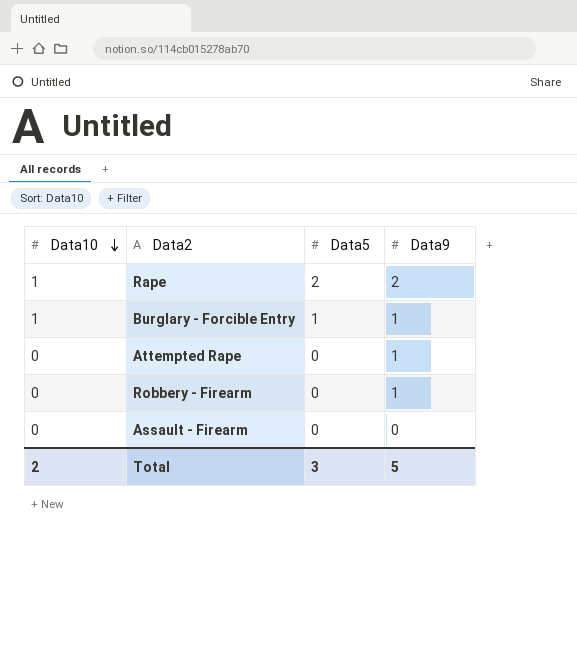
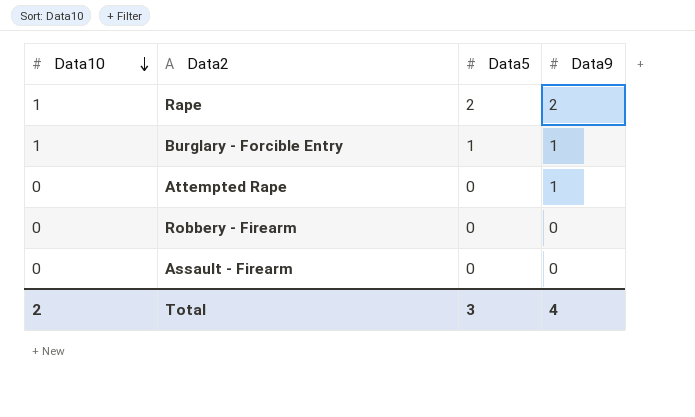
Robbery - Firearm | Data9: 1 -> 0
Total | Data9: 5 -> 4

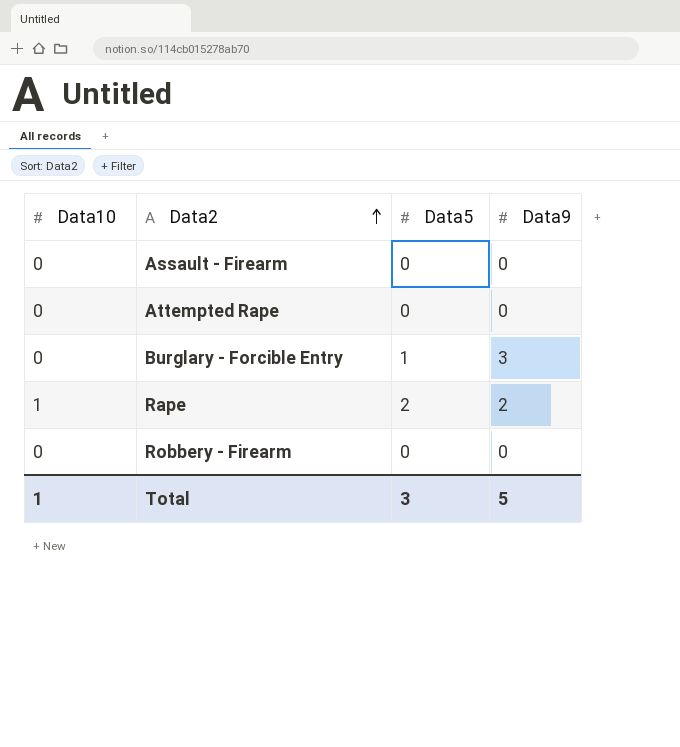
row order: Data10 descending -> Data2 ascending
Attempted Rape | Data9: 1 -> 0
Burglary - Forcible Entry | Data10: 1 -> 0
Burglary - Forcible Entry | Data9: 1 -> 3
Total | Data10: 2 -> 1
Total | Data9: 4 -> 5

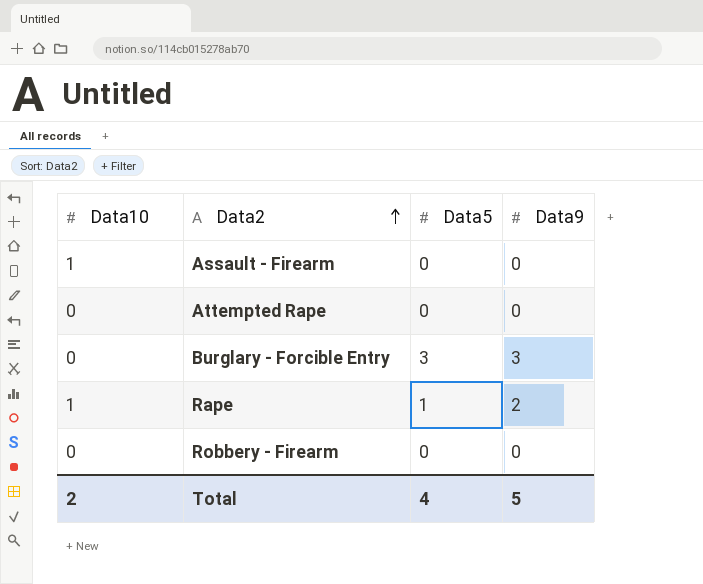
Assault - Firearm | Data10: 0 -> 1
Burglary - Forcible Entry | Data5: 1 -> 3
Rape | Data5: 2 -> 1
Total | Data10: 1 -> 2
Total | Data5: 3 -> 4

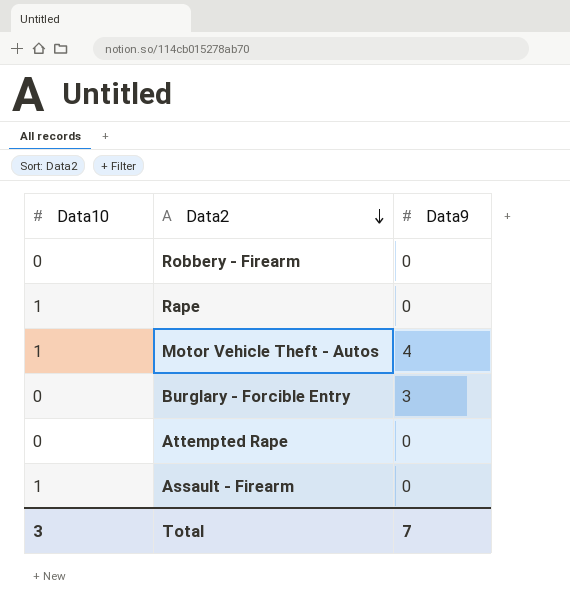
row order: Data2 ascending -> Data2 descending
column Data5 | position: 3 -> none
Rape | Data9: 2 -> 0
row Motor Vehicle Theft - Autos: none -> 1 | 4
Total | Data10: 2 -> 3
Total | Data9: 5 -> 7

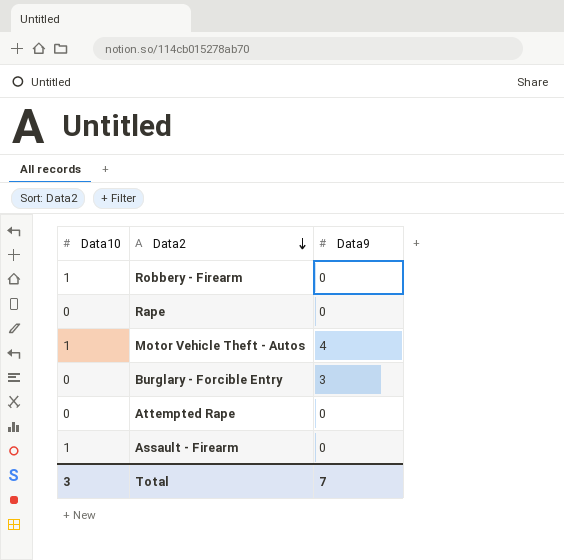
Robbery - Firearm | Data10: 0 -> 1
Rape | Data10: 1 -> 0

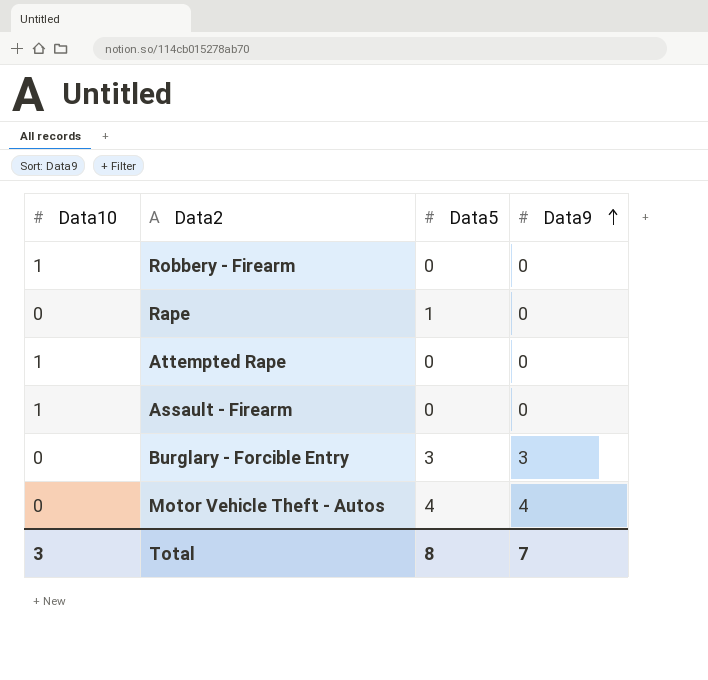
row order: Data2 descending -> Data9 ascending
column Data5 | position: none -> 3
Attempted Rape | Data10: 0 -> 1
Motor Vehicle Theft - Autos | Data10: 1 -> 0

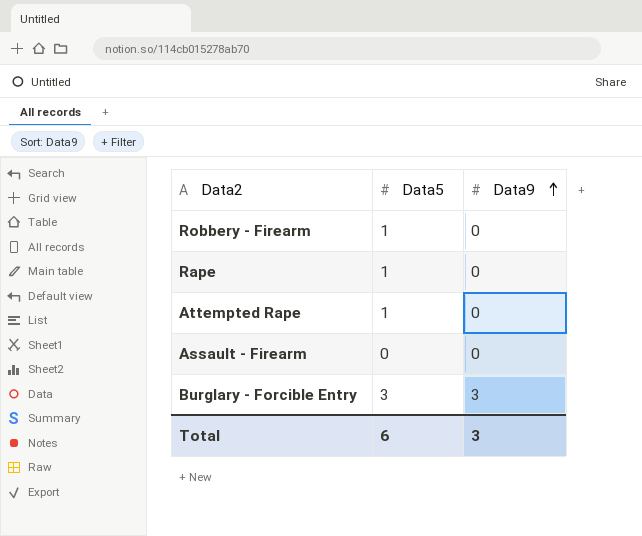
column Data10 | position: 1 -> none
row Motor Vehicle Theft - Autos: 0 | 4 | 4 -> none
Robbery - Firearm | Data5: 0 -> 1
Attempted Rape | Data5: 0 -> 1
Total | Data5: 8 -> 6
Total | Data9: 7 -> 3

